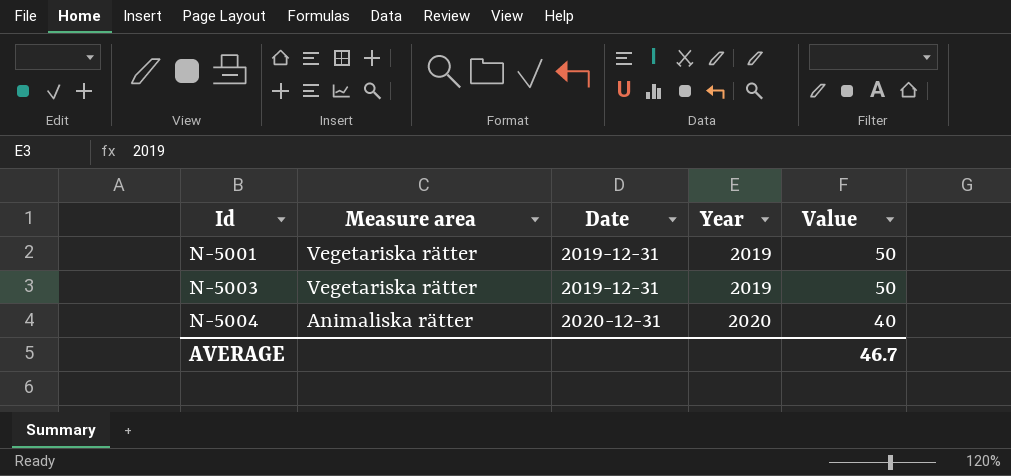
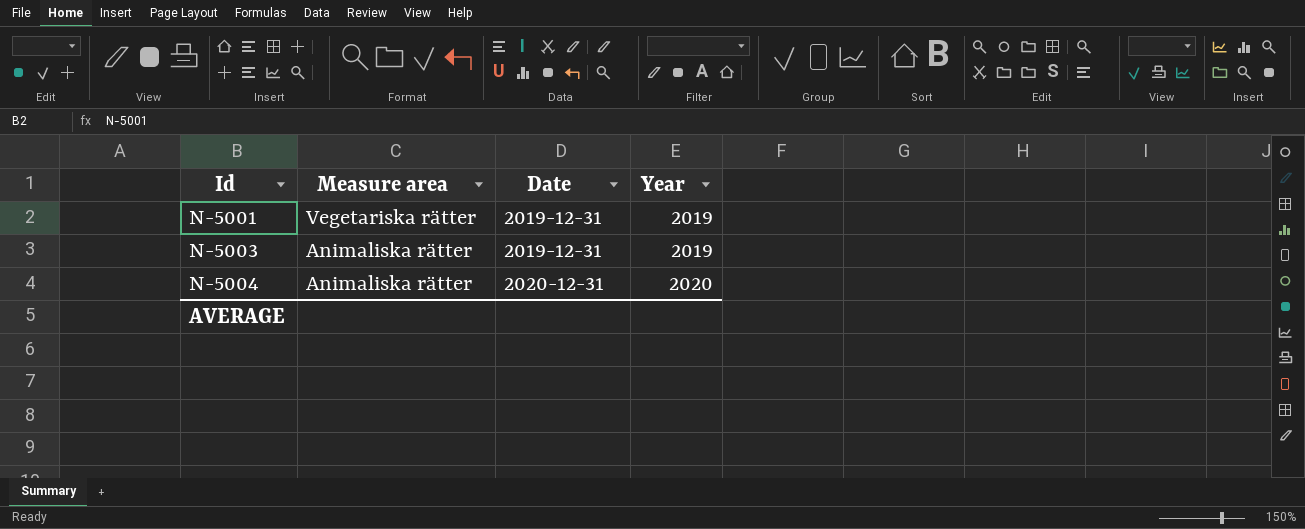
column Value | position: 5 -> none
N-5003 | Measure area: Vegetariska rätter -> Animaliska rätter

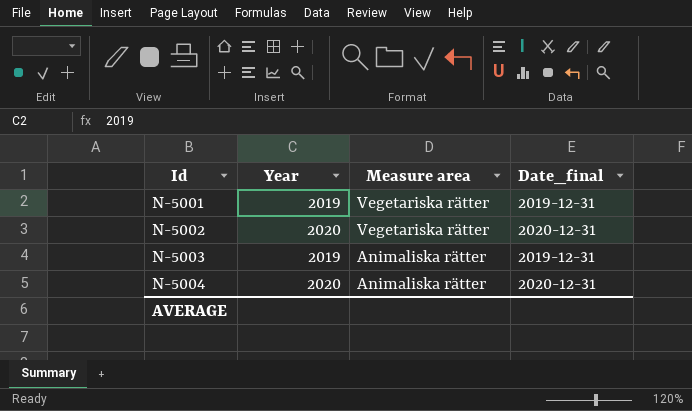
column Year | position: 4 -> 2
column name: Date -> Date_final
row N-5002: none -> 2020 | Vegetariska rätter | 2020-12-31

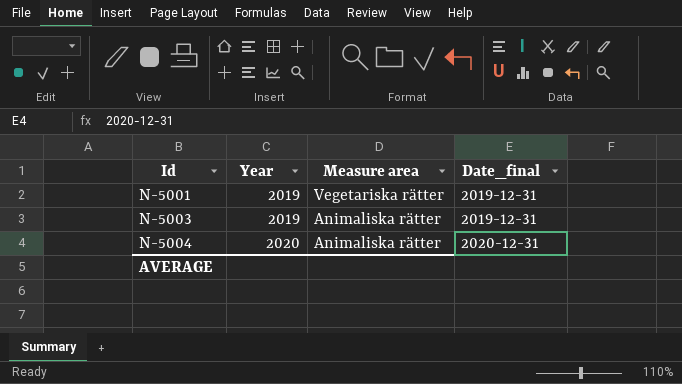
row N-5002: 2020 | Vegetariska rätter | 2020-12-31 -> none

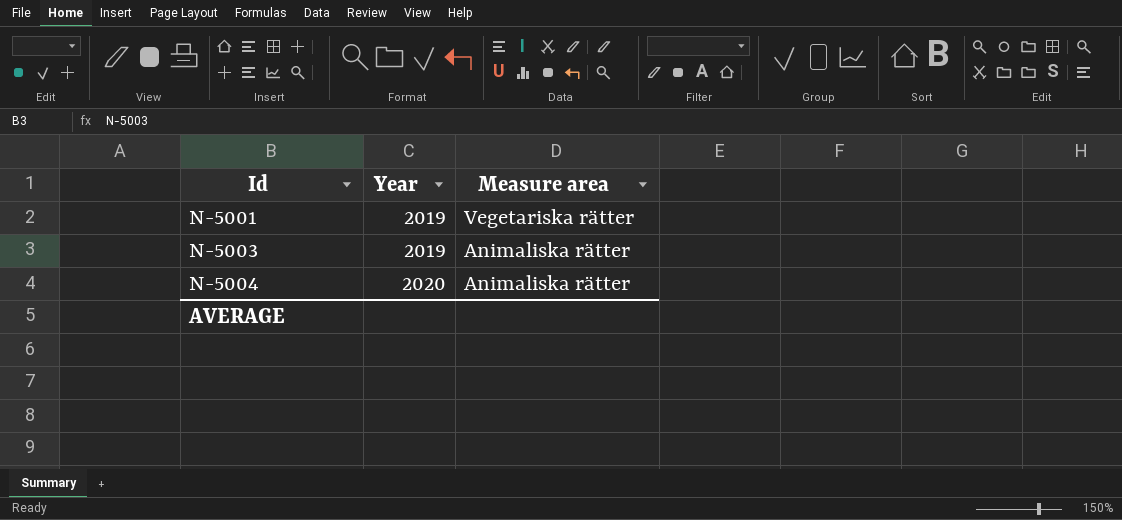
column Date_final | position: 4 -> none

